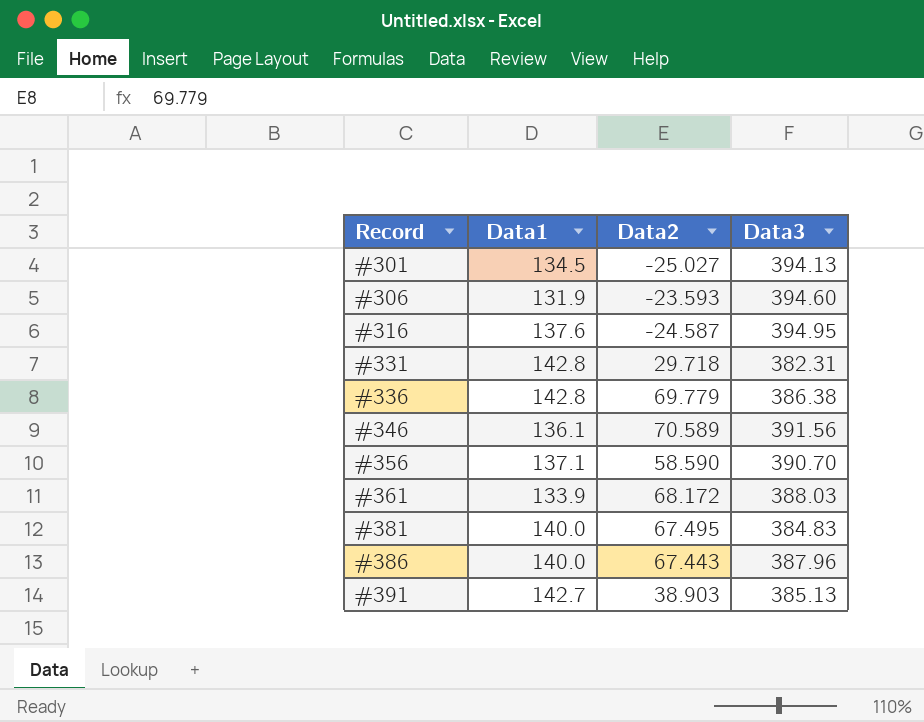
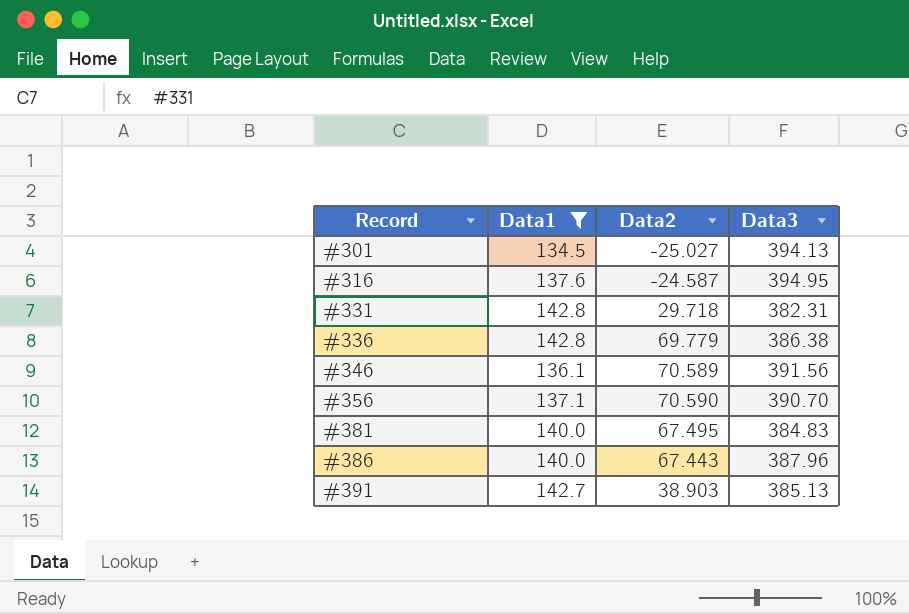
filter: none -> Data1 >= 134.5
#356 | Data2: 58.590 -> 70.590

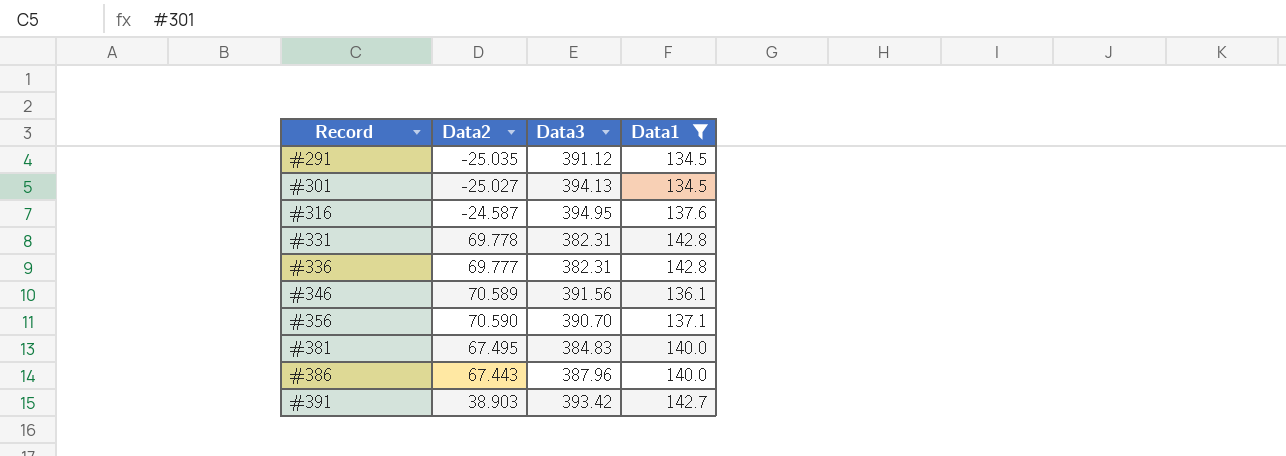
column Data1 | position: 2 -> 4
row #291: none -> -25.035 | 391.12 | 134.5
#331 | Data2: 29.718 -> 69.778
#336 | Data2: 69.779 -> 69.777
#336 | Data3: 386.38 -> 382.31
#391 | Data3: 385.13 -> 393.42

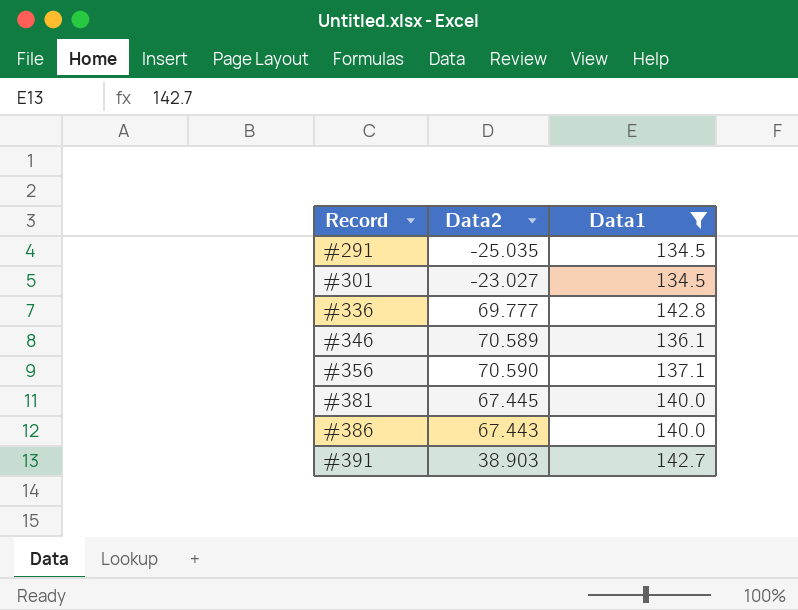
column Data3 | position: 3 -> none
row #316: -24.587 | 394.95 | 137.6 -> none
row #331: 69.778 | 382.31 | 142.8 -> none
#301 | Data2: -25.027 -> -23.027
#381 | Data2: 67.495 -> 67.445

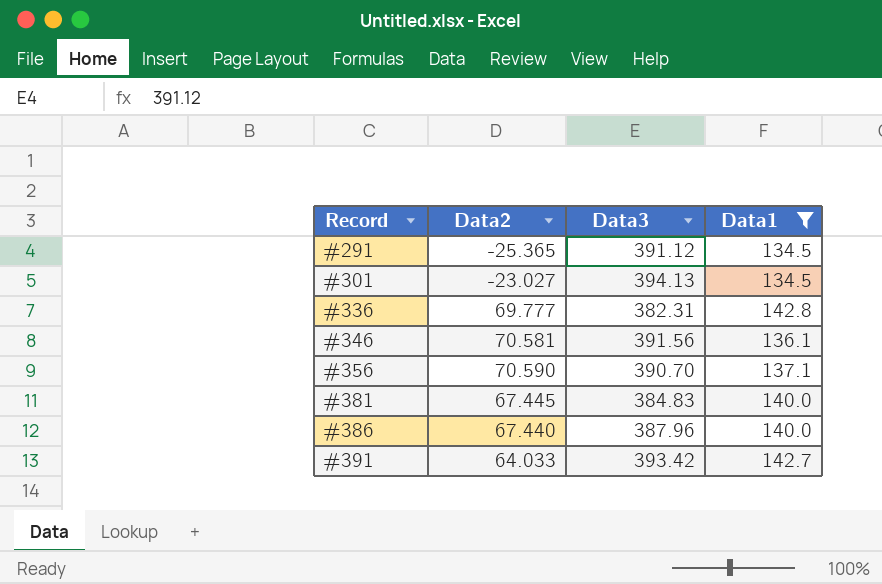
column Data3 | position: none -> 3
#291 | Data2: -25.035 -> -25.365
#346 | Data2: 70.589 -> 70.581
#386 | Data2: 67.443 -> 67.440
#391 | Data2: 38.903 -> 64.033

